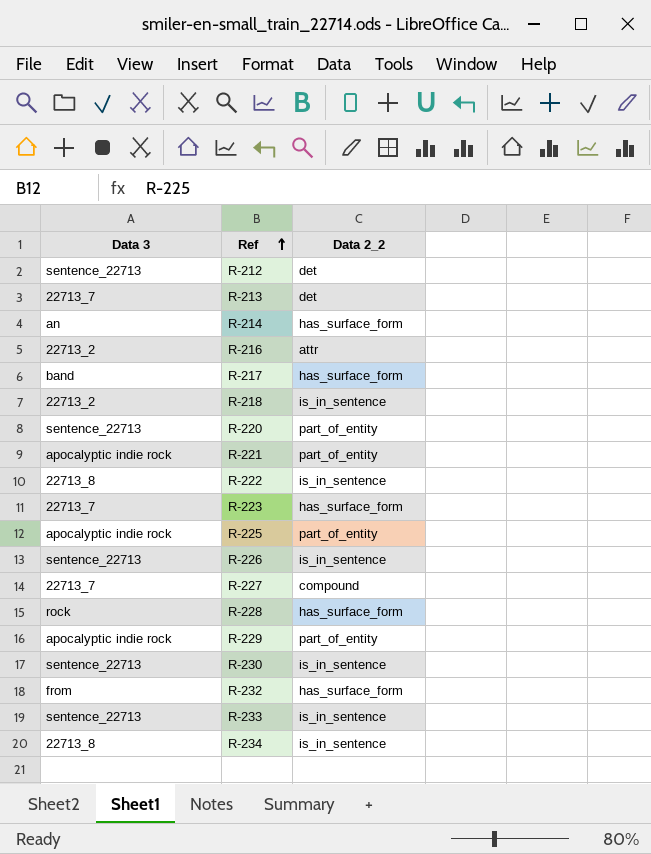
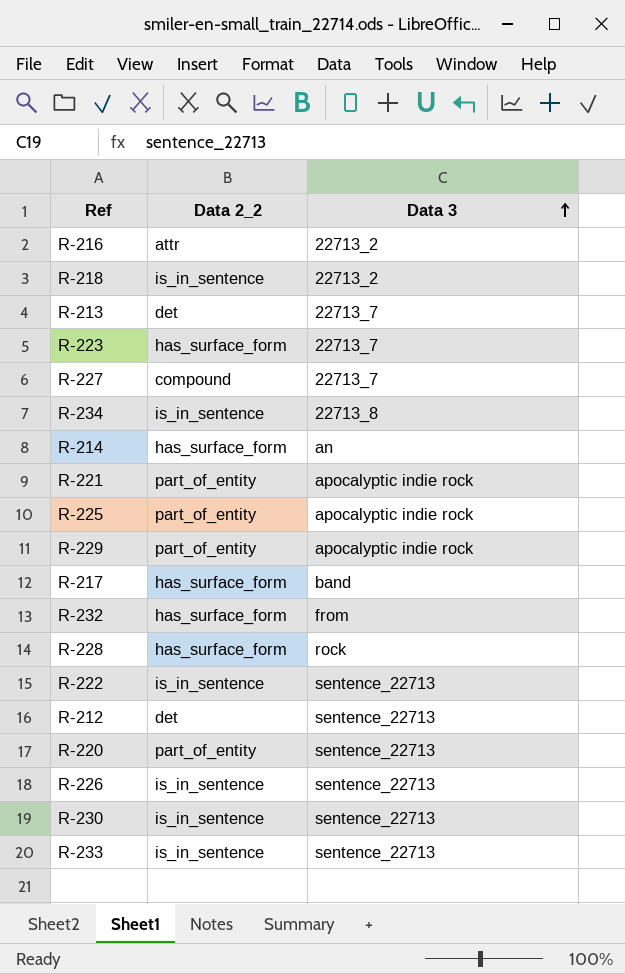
row order: Ref ascending -> Data 3 ascending
column Data 3 | position: 1 -> 3
R-222 | Data 3: 22713_8 -> sentence_22713

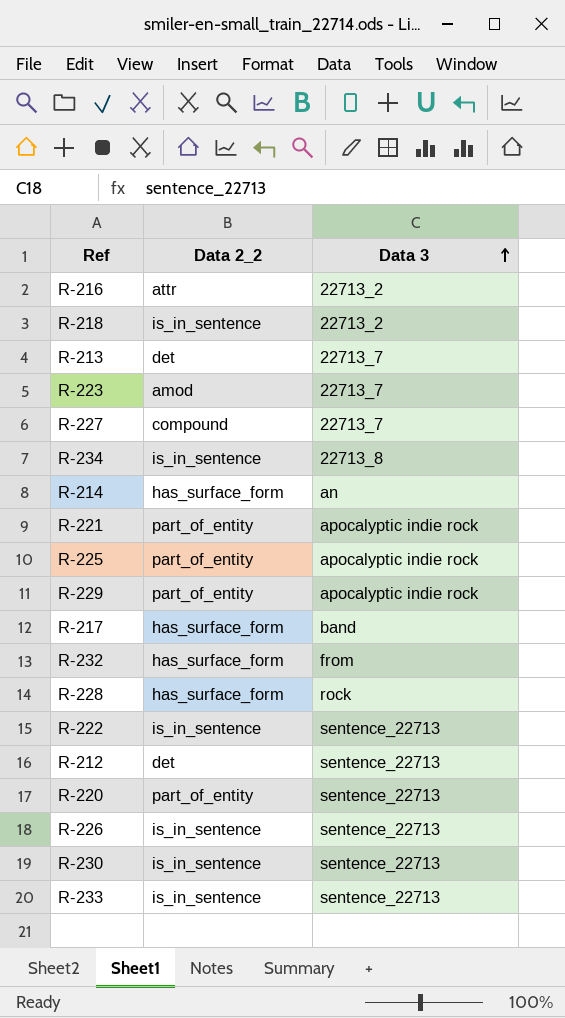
R-223 | Data 2_2: has_surface_form -> amod

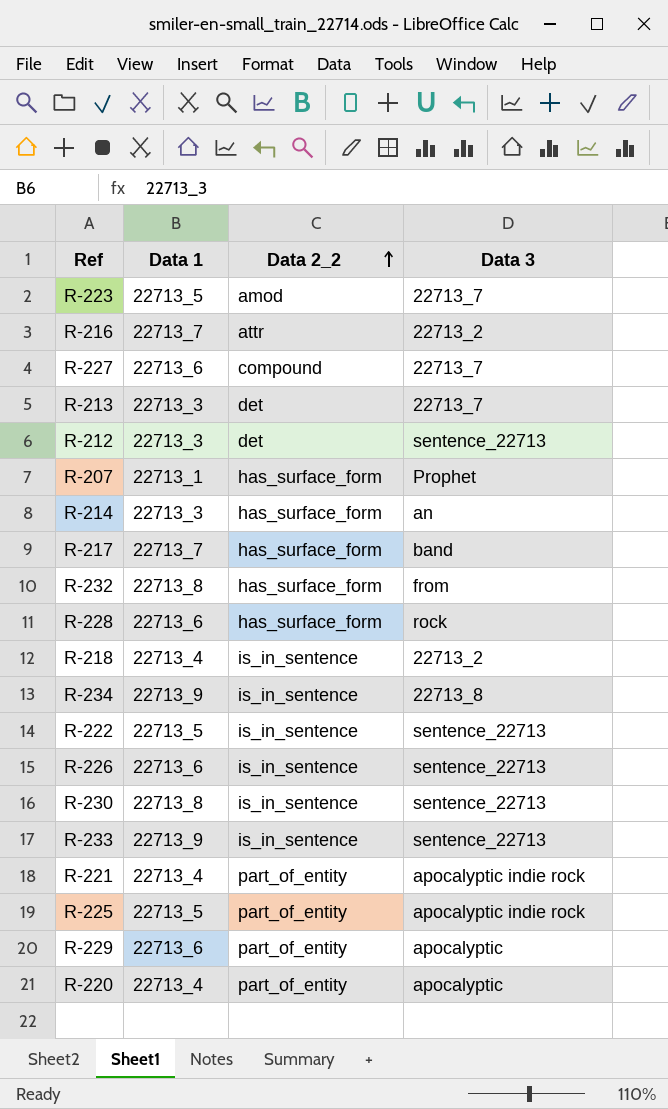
row order: Data 3 ascending -> Data 2_2 ascending
column Data 1 | position: none -> 2
row R-207: none -> 22713_1 | has_surface_form | Prophet
R-229 | Data 3: apocalyptic indie rock -> apocalyptic
R-220 | Data 3: sentence_22713 -> apocalyptic

